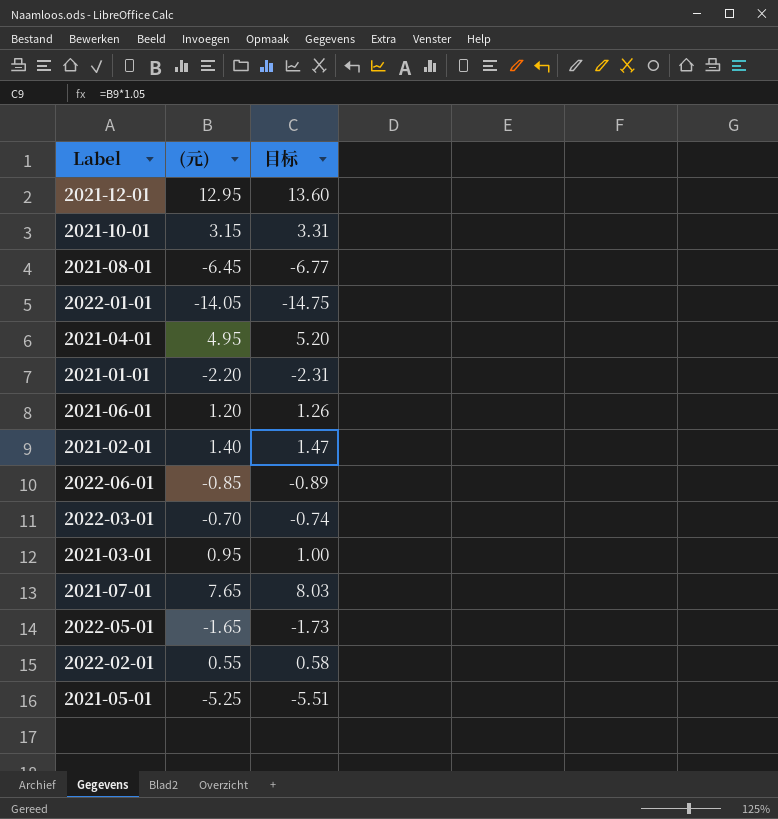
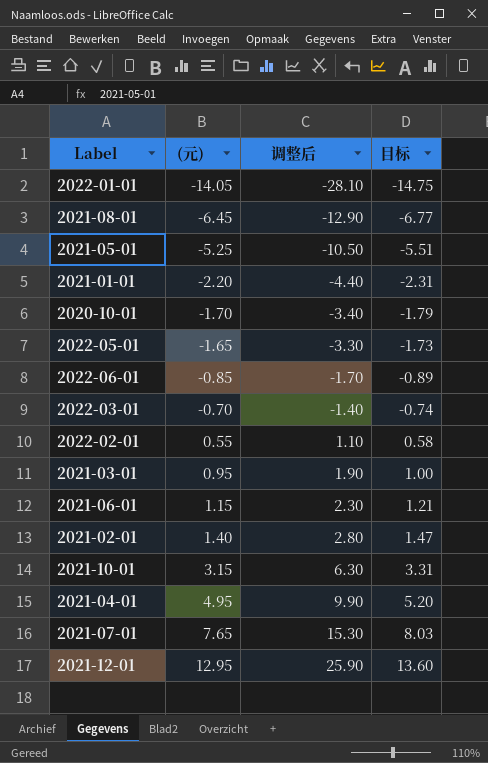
row order: none -> (元) ascending
column 调整后 | formula: none -> [(元)] * 2
row 2020-10-01: none -> -1.70 | -3.40 | -1.79
2021-06-01 | (元): 1.20 -> 1.15
2021-06-01 | 目标: 1.26 -> 1.21

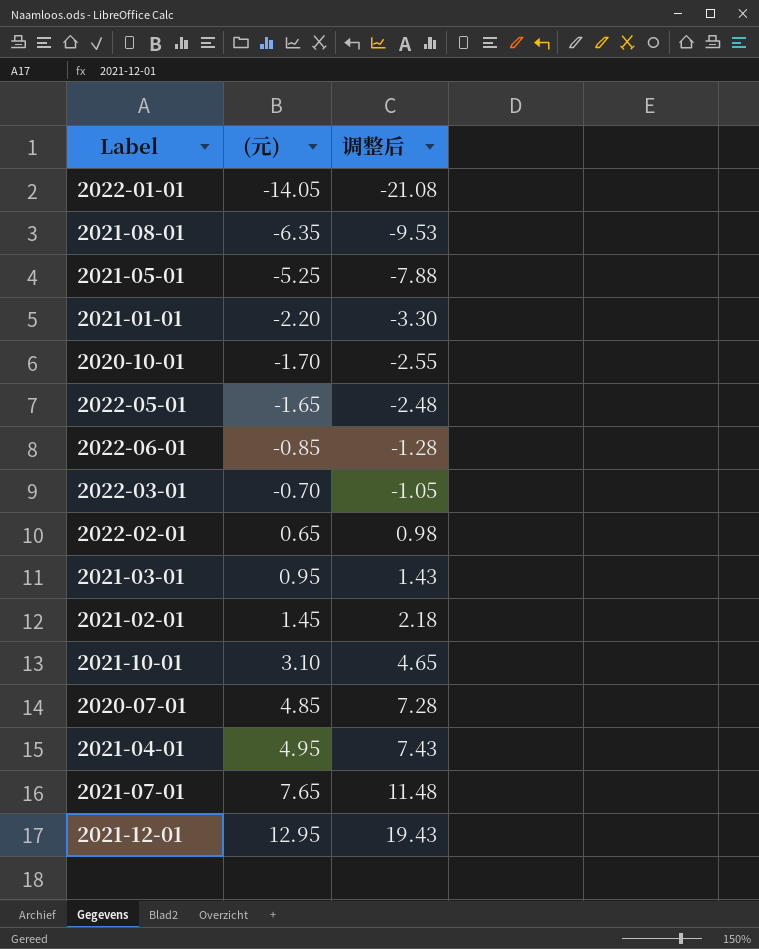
column 目标 | formula: [(元)] * 1.05 -> none
column 调整后 | formula: [(元)] * 2 -> [(元)] * 1.5
row 2021-06-01: 1.15 | 2.30 | 1.21 -> none
2021-08-01 | (元): -6.45 -> -6.35
2022-02-01 | (元): 0.55 -> 0.65
2021-02-01 | (元): 1.40 -> 1.45
2021-10-01 | (元): 3.15 -> 3.10
row 2020-07-01: none -> 4.85 | 7.28

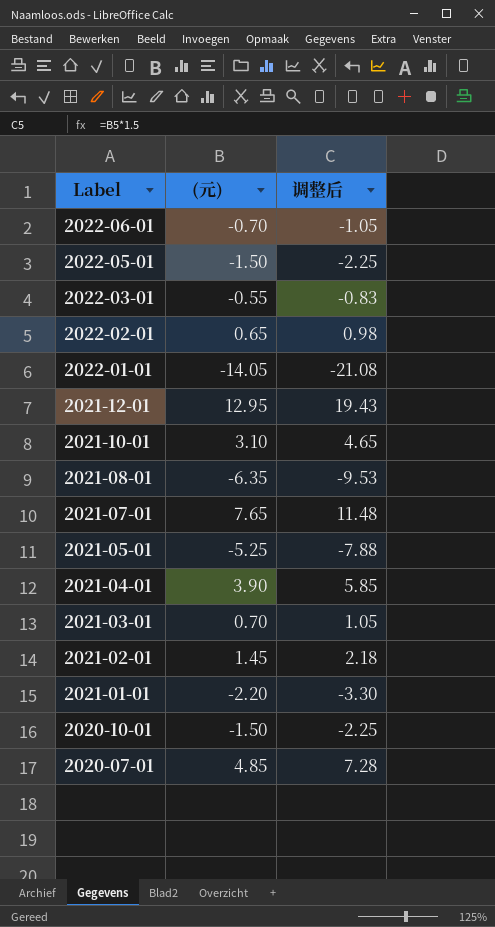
row order: (元) ascending -> Label descending
2022-06-01 | (元): -0.85 -> -0.70
2022-06-01 | 调整后: -1.28 -> -1.05
2022-05-01 | (元): -1.65 -> -1.50
2022-05-01 | 调整后: -2.48 -> -2.25
2022-03-01 | (元): -0.70 -> -0.55
2022-03-01 | 调整后: -1.05 -> -0.83
2021-04-01 | (元): 4.95 -> 3.90
2021-04-01 | 调整后: 7.43 -> 5.85
2021-03-01 | (元): 0.95 -> 0.70
2021-03-01 | 调整后: 1.43 -> 1.05
2020-10-01 | (元): -1.70 -> -1.50
2020-10-01 | 调整后: -2.55 -> -2.25

